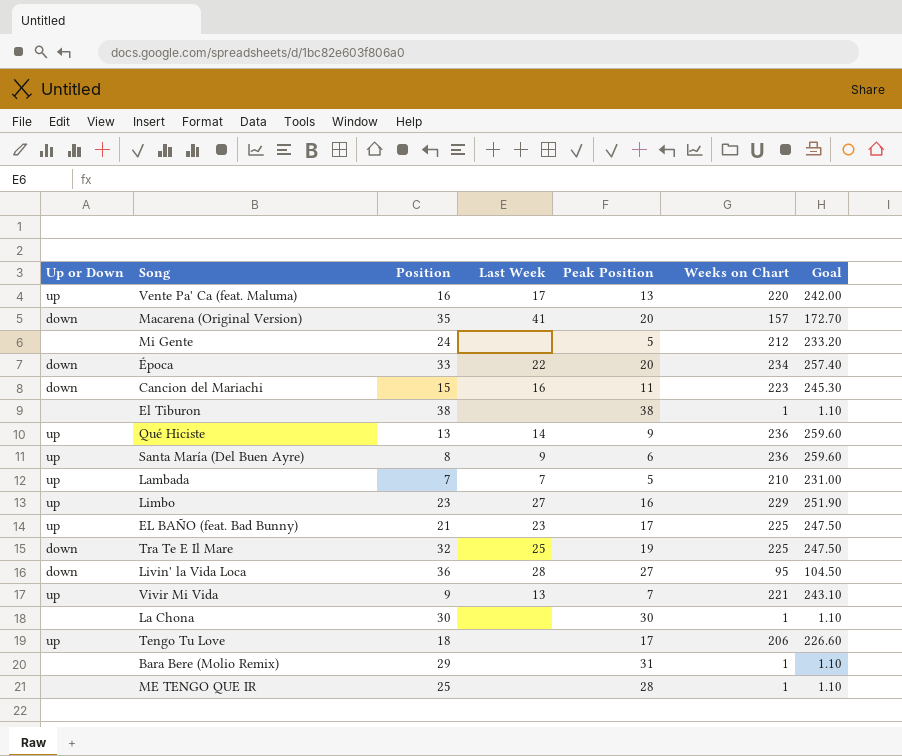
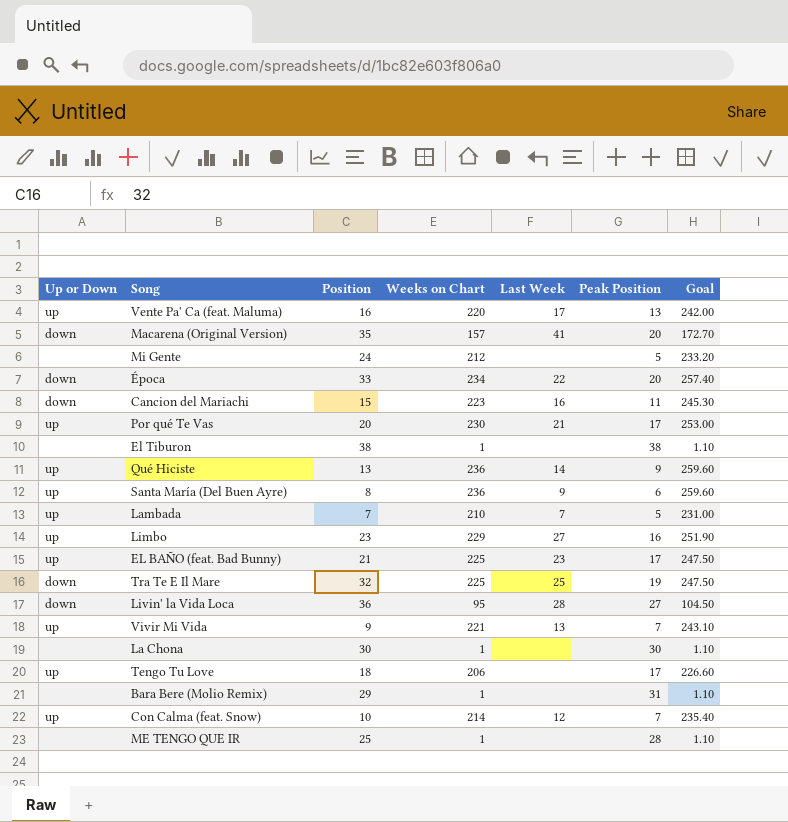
column Weeks on Chart | position: 6 -> 4
row Por qué Te Vas: none -> up | 20 | 230 | 21 | 17 | 253.00
row Con Calma (feat. Snow): none -> up | 10 | 214 | 12 | 7 | 235.40

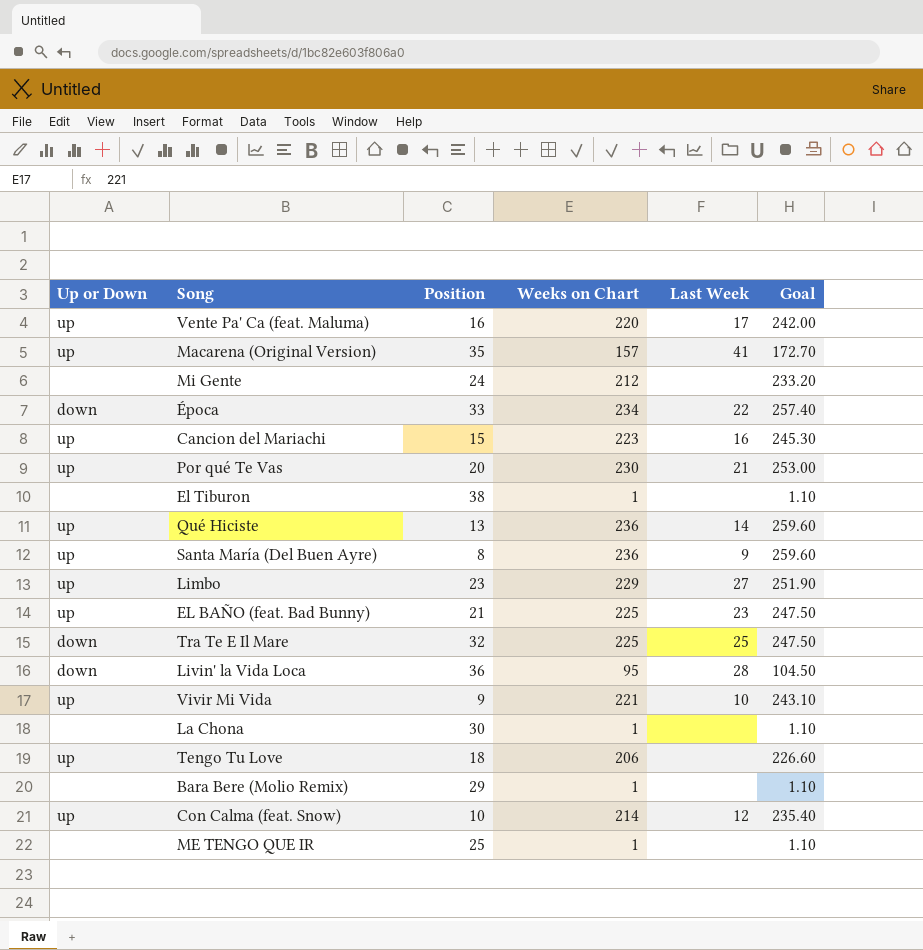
column Peak Position | position: 6 -> none
row Lambada: up | 7 | 210 | 7 | 5 | 231.00 -> none
Macarena (Original Version) | Up or Down: down -> up
Cancion del Mariachi | Up or Down: down -> up
Vivir Mi Vida | Last Week: 13 -> 10

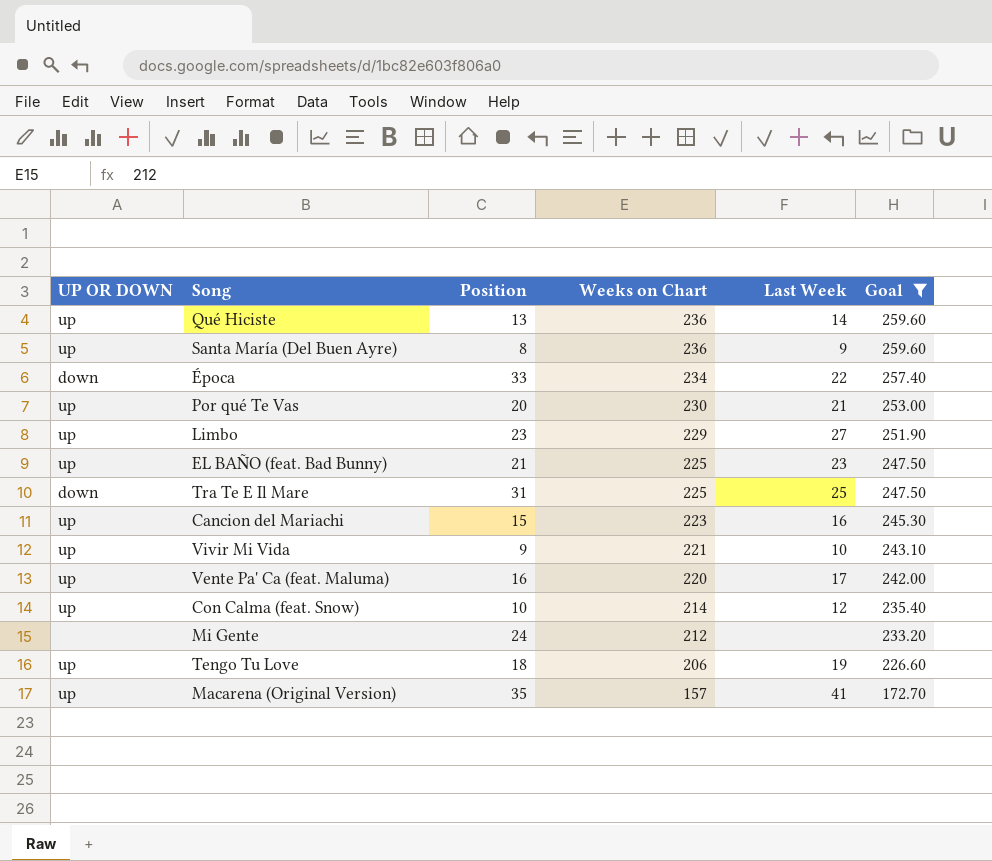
filter: none -> Goal >= 172.70
row order: none -> Weeks on Chart descending
column name: Up or Down -> UP OR DOWN
Tra Te E Il Mare | Position: 32 -> 31
Tengo Tu Love | Last Week: none -> 19

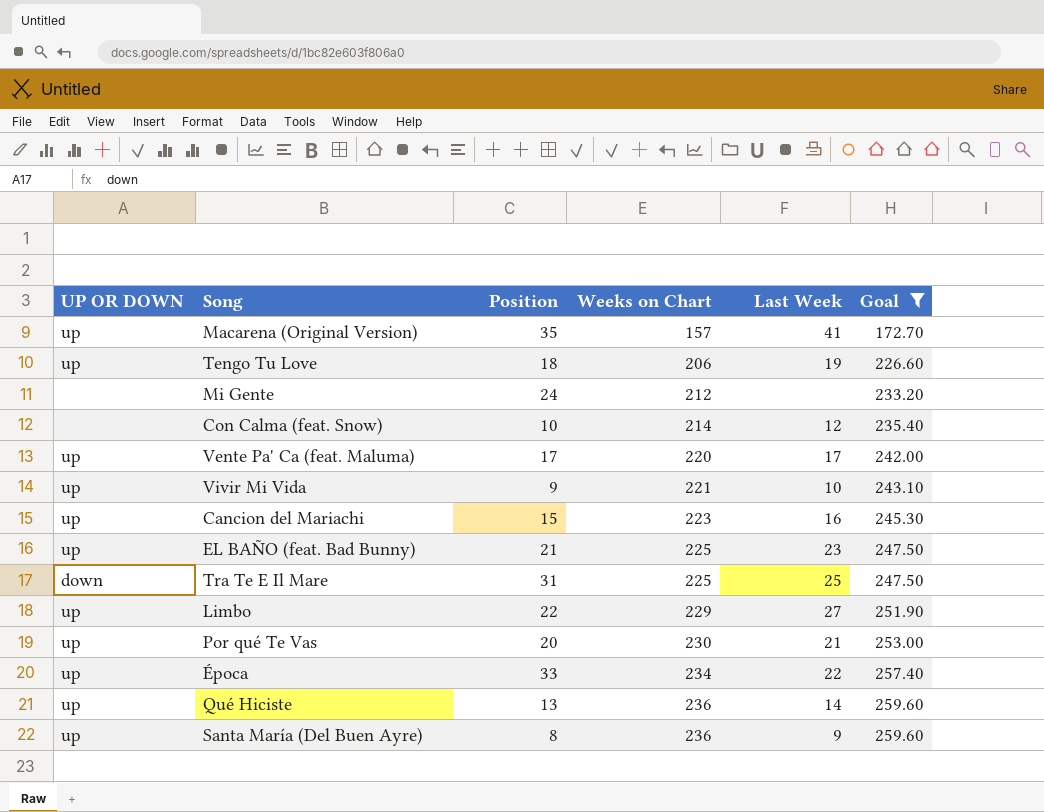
row order: Weeks on Chart descending -> Weeks on Chart ascending
Con Calma (feat. Snow) | UP OR DOWN: up -> none
Vente Pa' Ca (feat. Maluma) | Position: 16 -> 17
Limbo | Position: 23 -> 22
Época | UP OR DOWN: down -> up

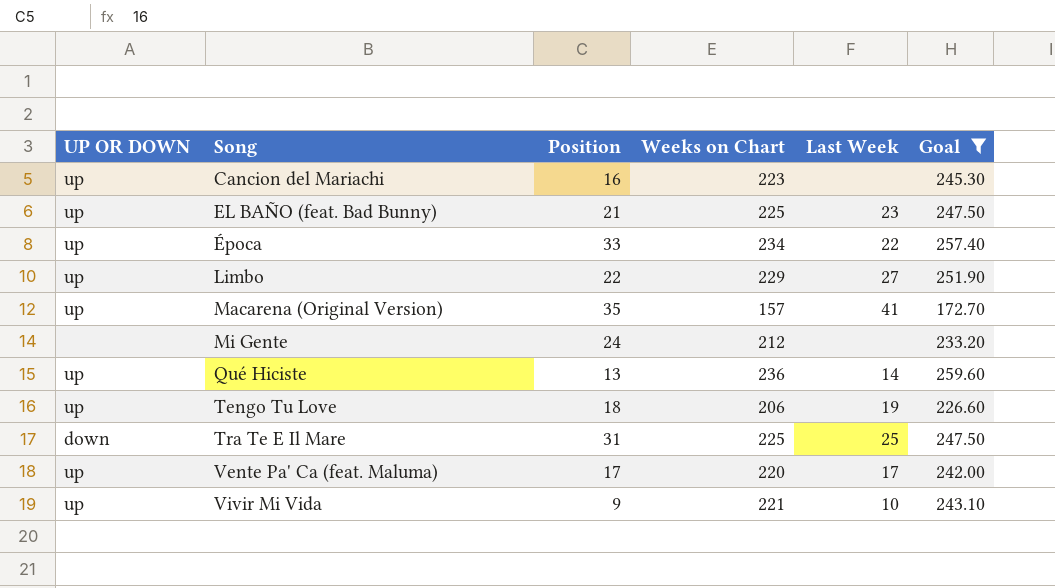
row order: Weeks on Chart ascending -> Song ascending
row Con Calma (feat. Snow): none | 10 | 214 | 12 | 235.40 -> none
row Por qué Te Vas: up | 20 | 230 | 21 | 253.00 -> none
row Santa María (Del Buen Ayre): up | 8 | 236 | 9 | 259.60 -> none
Cancion del Mariachi | Position: 15 -> 16
Cancion del Mariachi | Last Week: 16 -> none

